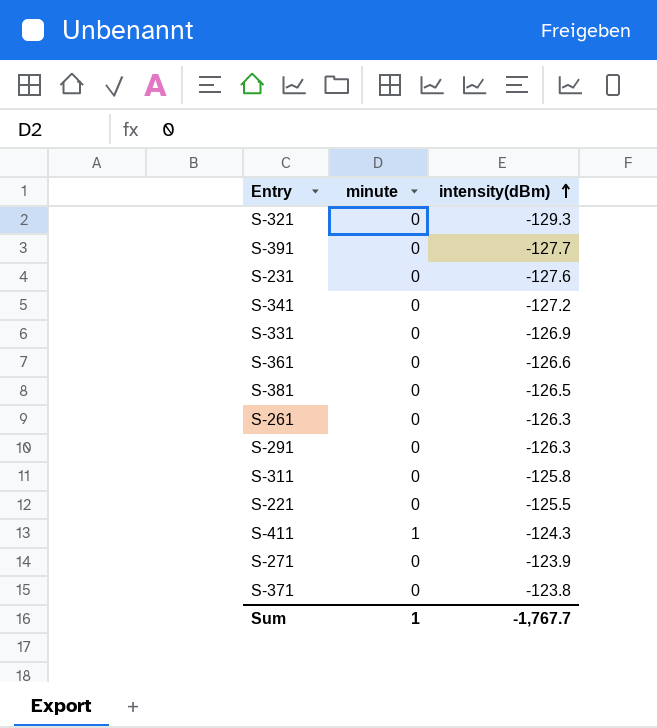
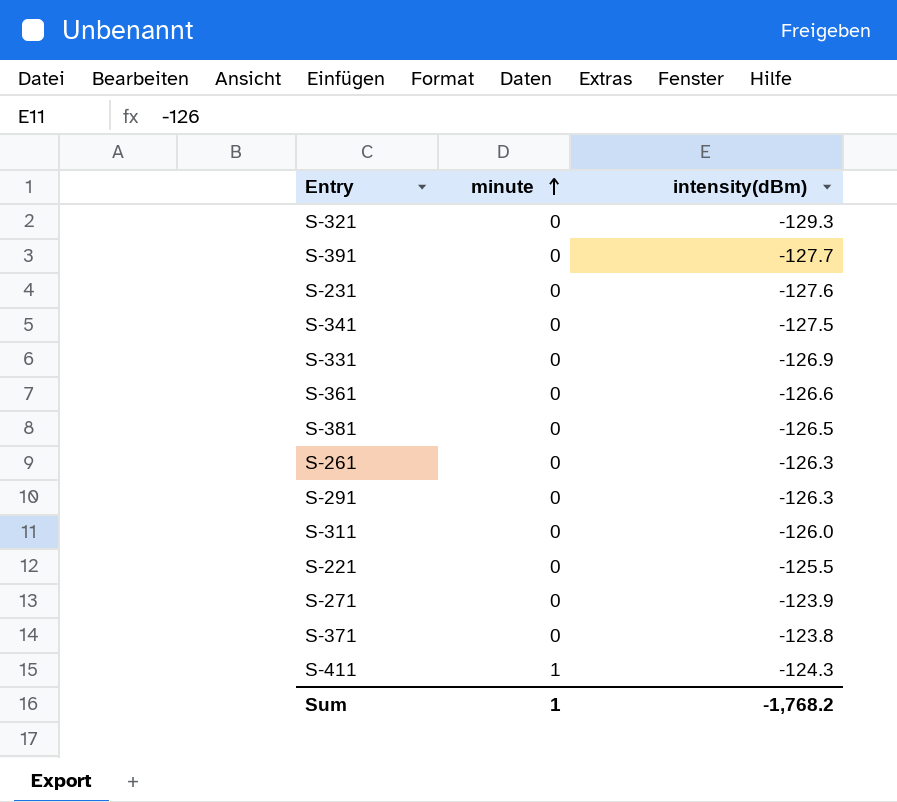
row order: intensity(dBm) ascending -> minute ascending
S-341 | intensity(dBm): -127.2 -> -127.5
S-311 | intensity(dBm): -125.8 -> -126.0
Sum | intensity(dBm): -1,767.7 -> -1,768.2

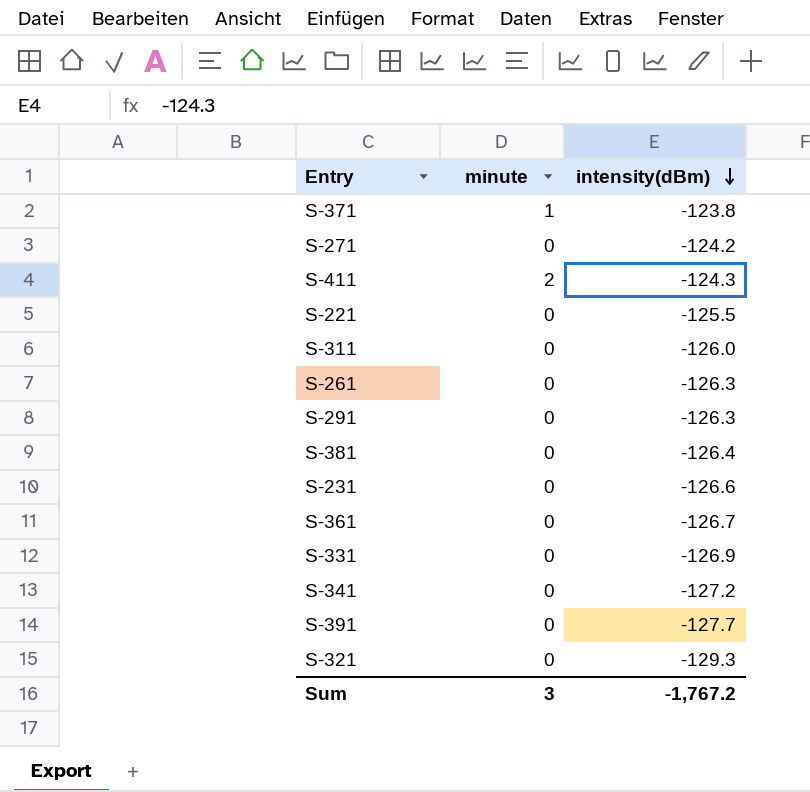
row order: minute ascending -> intensity(dBm) descending
S-371 | minute: 0 -> 1
S-271 | intensity(dBm): -123.9 -> -124.2
S-411 | minute: 1 -> 2
S-381 | intensity(dBm): -126.5 -> -126.4
S-231 | intensity(dBm): -127.6 -> -126.6
S-361 | intensity(dBm): -126.6 -> -126.7
S-341 | intensity(dBm): -127.5 -> -127.2
Sum | minute: 1 -> 3
Sum | intensity(dBm): -1,768.2 -> -1,767.2

